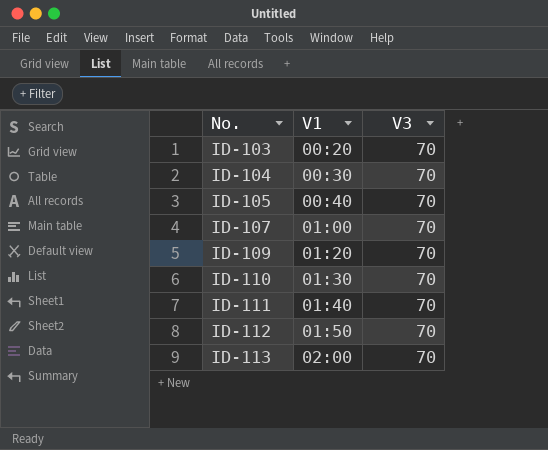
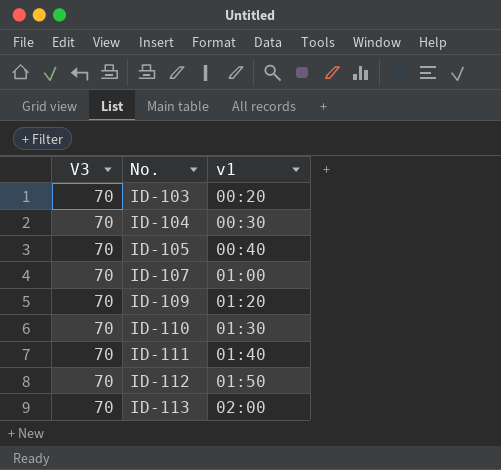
column V3 | position: 3 -> 1
column name: V1 -> v1

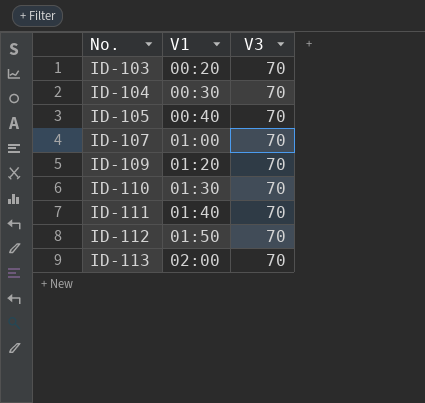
column name: v1 -> V1
column V3 | position: 1 -> 3

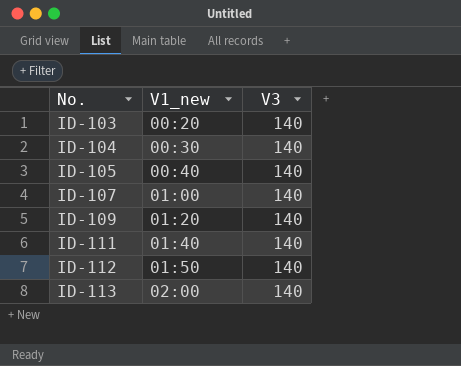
column name: V1 -> V1_new
row ID-110: 01:30 | 70 -> none
ID-103 | V3: 70 -> 140
ID-104 | V3: 70 -> 140
ID-105 | V3: 70 -> 140
ID-107 | V3: 70 -> 140
ID-109 | V3: 70 -> 140
ID-111 | V3: 70 -> 140
ID-112 | V3: 70 -> 140
ID-113 | V3: 70 -> 140

